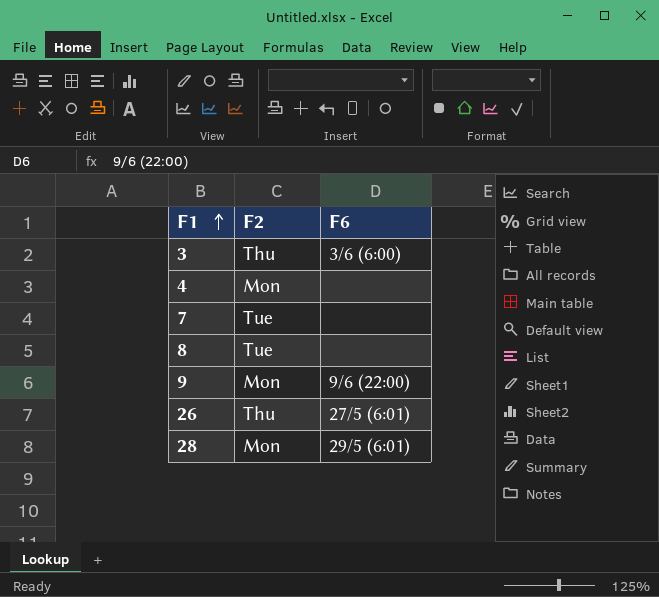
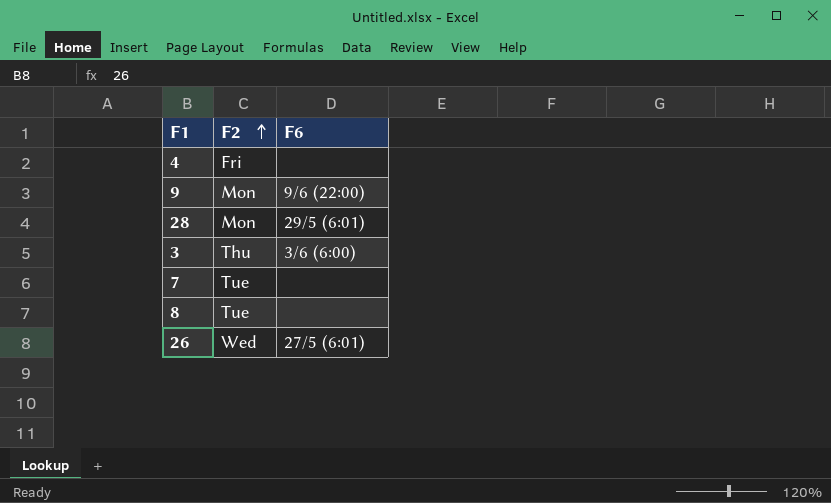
row order: F1 ascending -> F2 ascending
4 | F2: Mon -> Fri
26 | F2: Thu -> Wed

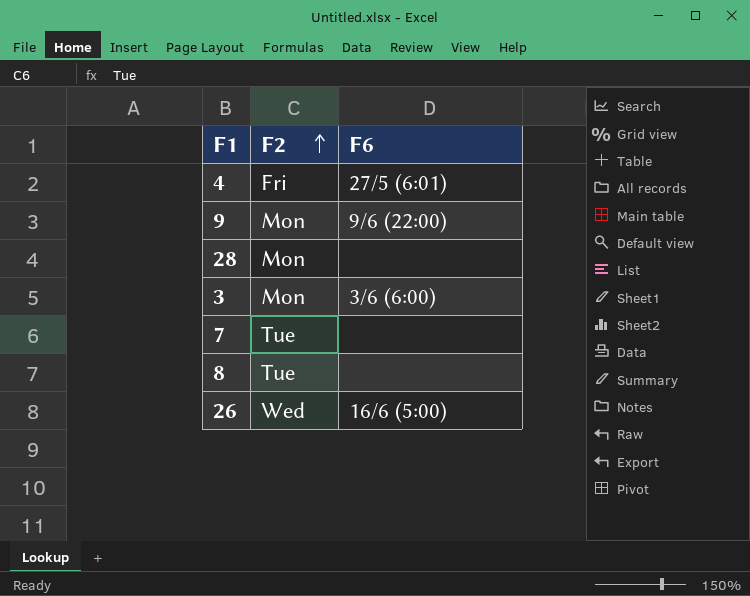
4 | F6: none -> 27/5 (6:01)
28 | F6: 29/5 (6:01) -> none
3 | F2: Thu -> Mon
26 | F6: 27/5 (6:01) -> 16/6 (5:00)

